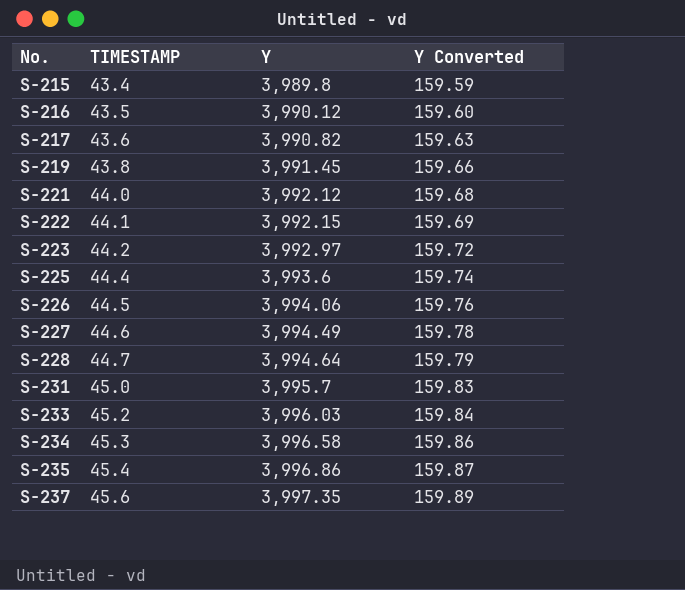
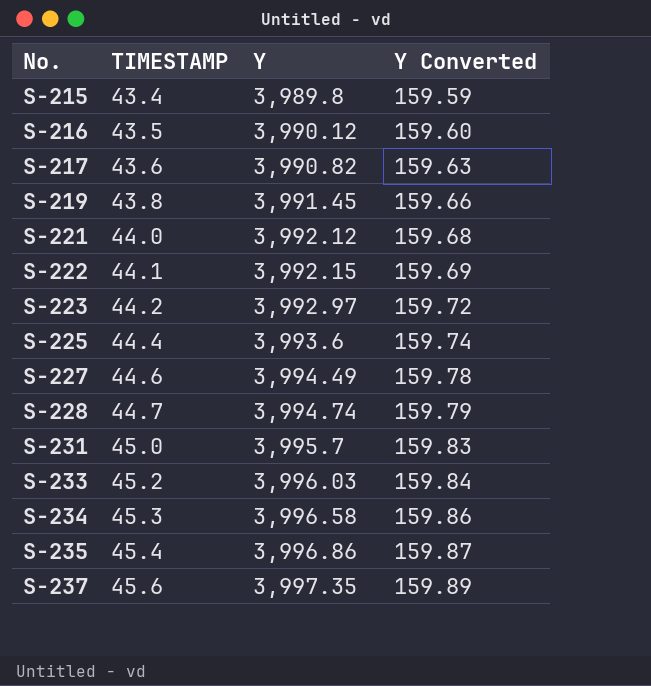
row S-226: 44.5 | 3,994.06 | 159.76 -> none
S-228 | Y: 3,994.64 -> 3,994.74

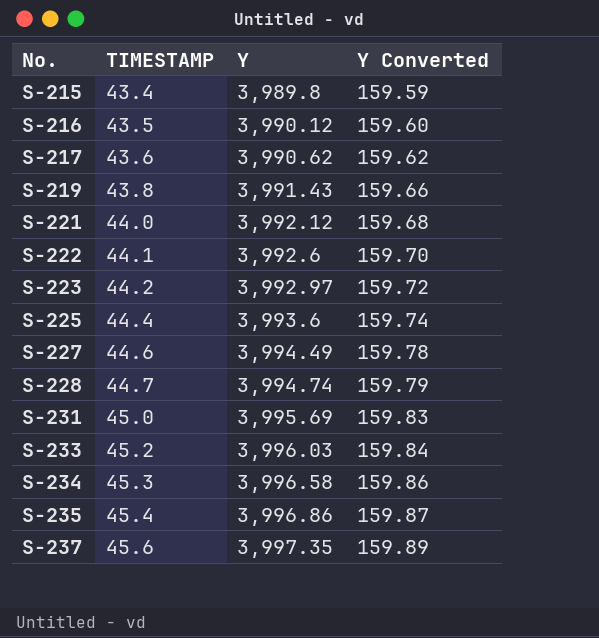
S-217 | Y: 3,990.82 -> 3,990.62
S-217 | Y Converted: 159.63 -> 159.62
S-219 | Y: 3,991.45 -> 3,991.43
S-222 | Y: 3,992.15 -> 3,992.6
S-222 | Y Converted: 159.69 -> 159.70
S-231 | Y: 3,995.7 -> 3,995.69

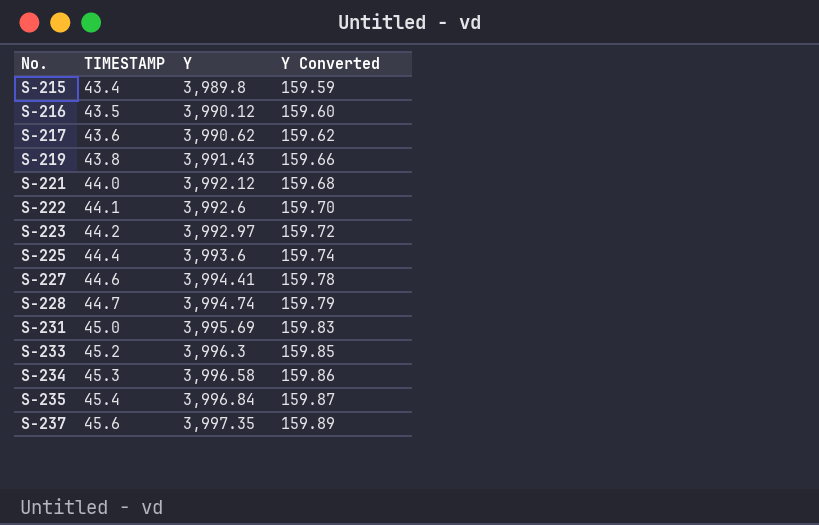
S-227 | Y: 3,994.49 -> 3,994.41
S-233 | Y: 3,996.03 -> 3,996.3
S-233 | Y Converted: 159.84 -> 159.85
S-235 | Y: 3,996.86 -> 3,996.84

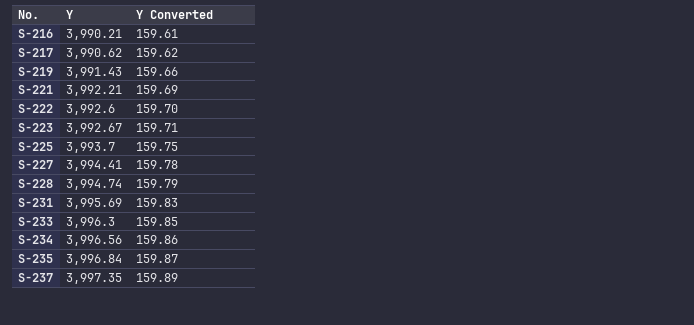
column TIMESTAMP | position: 2 -> none
row S-215: 43.4 | 3,989.8 | 159.59 -> none
S-216 | Y: 3,990.12 -> 3,990.21
S-216 | Y Converted: 159.60 -> 159.61
S-221 | Y: 3,992.12 -> 3,992.21
S-221 | Y Converted: 159.68 -> 159.69
S-223 | Y: 3,992.97 -> 3,992.67
S-223 | Y Converted: 159.72 -> 159.71
S-225 | Y: 3,993.6 -> 3,993.7
S-225 | Y Converted: 159.74 -> 159.75
S-234 | Y: 3,996.58 -> 3,996.56

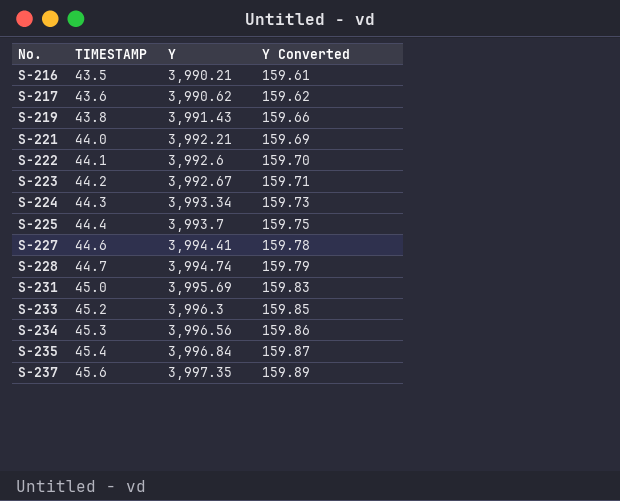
column TIMESTAMP | position: none -> 2
row S-224: none -> 44.3 | 3,993.34 | 159.73

